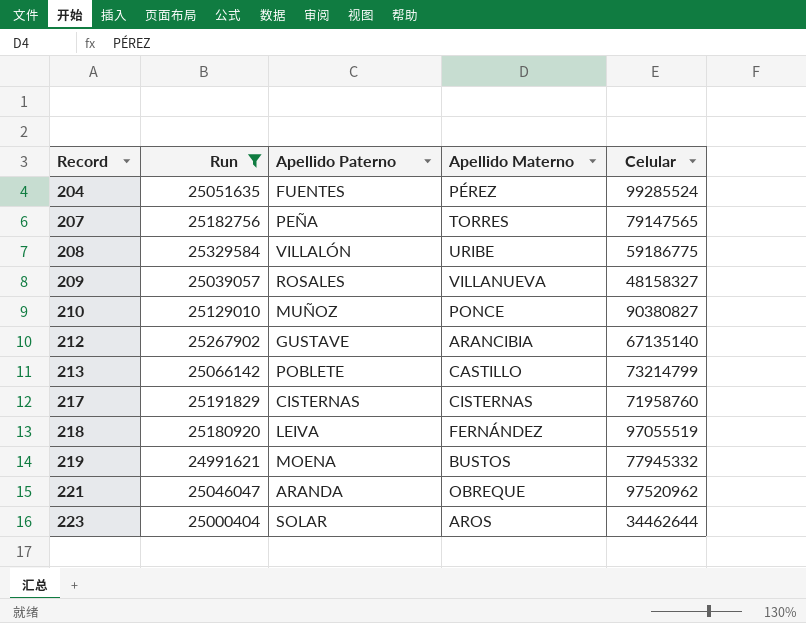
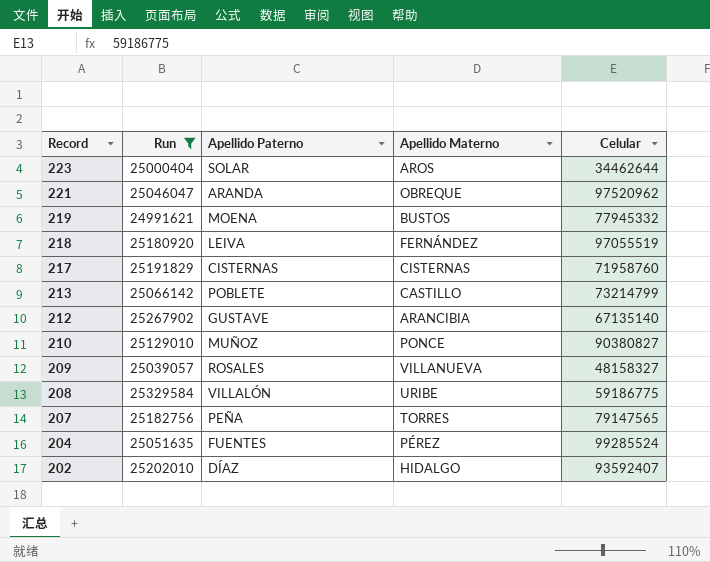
row order: Record ascending -> Record descending
row 202: none -> 25202010 | DÍAZ | HIDALGO | 93592407

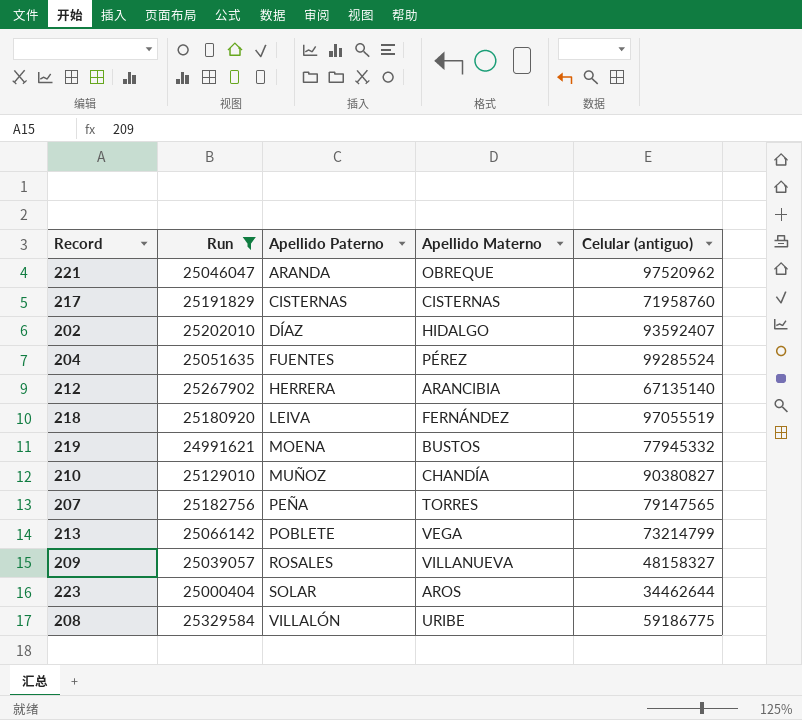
row order: Record descending -> Apellido Paterno ascending
column name: Celular -> Celular (antiguo)
212 | Apellido Paterno: GUSTAVE -> HERRERA
210 | Apellido Materno: PONCE -> CHANDÍA
213 | Apellido Materno: CASTILLO -> VEGA

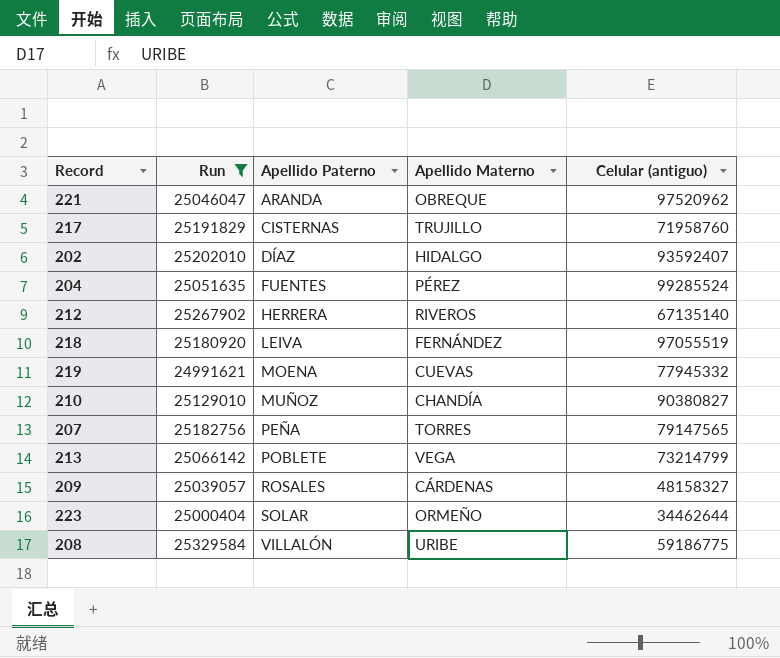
217 | Apellido Materno: CISTERNAS -> TRUJILLO
212 | Apellido Materno: ARANCIBIA -> RIVEROS
219 | Apellido Materno: BUSTOS -> CUEVAS
209 | Apellido Materno: VILLANUEVA -> CÁRDENAS
223 | Apellido Materno: AROS -> ORMEÑO

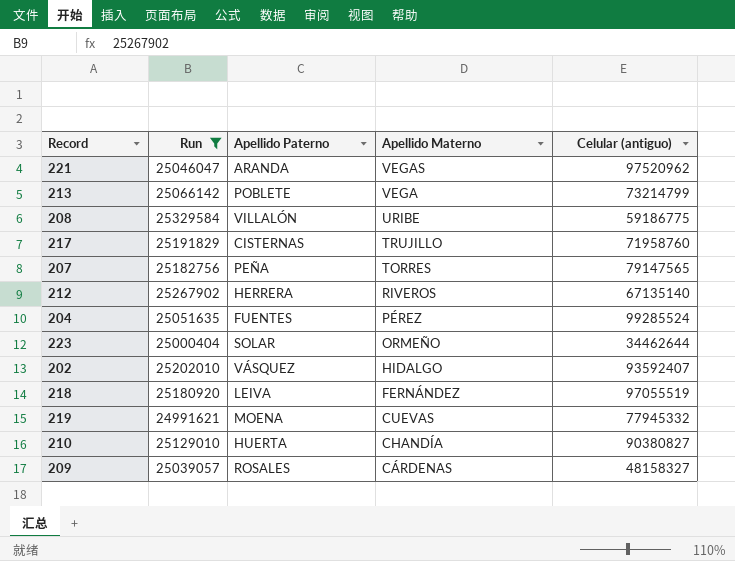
row order: Apellido Paterno ascending -> Apellido Materno descending
221 | Apellido Materno: OBREQUE -> VEGAS
202 | Apellido Paterno: DÍAZ -> VÁSQUEZ
210 | Apellido Paterno: MUÑOZ -> HUERTA

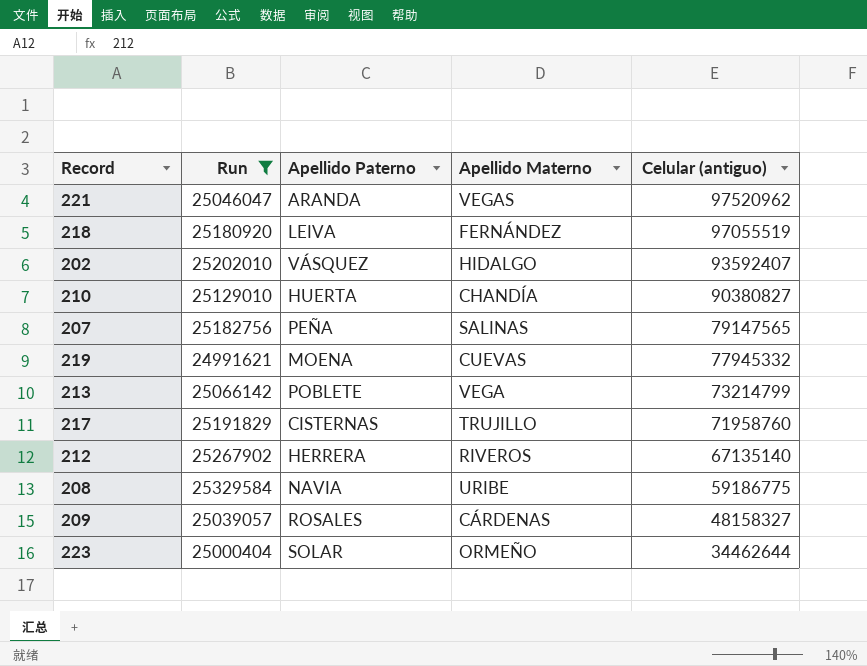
row order: Apellido Materno descending -> Celular (antiguo) descending
row 204: 25051635 | FUENTES | PÉREZ | 99285524 -> none
207 | Apellido Materno: TORRES -> SALINAS
208 | Apellido Paterno: VILLALÓN -> NAVIA

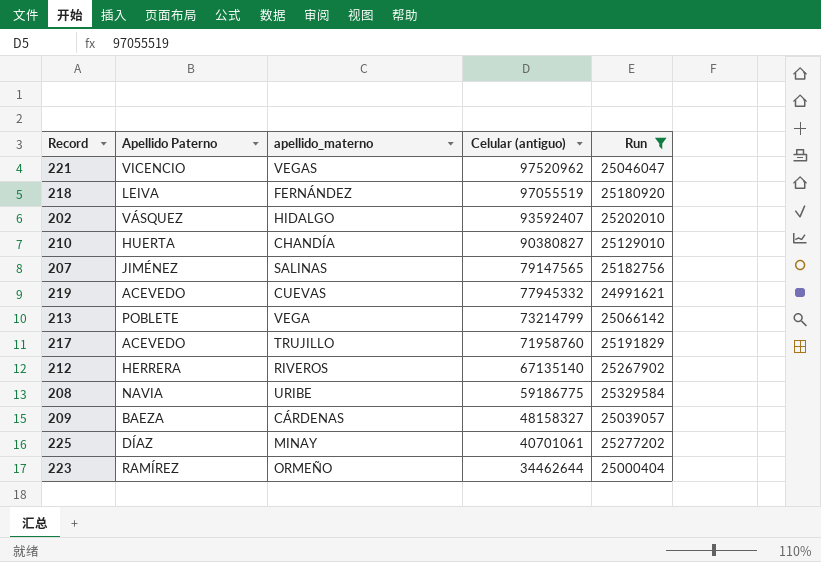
column name: Apellido Materno -> apellido_materno
column Run | position: 2 -> 5
221 | Apellido Paterno: ARANDA -> VICENCIO
207 | Apellido Paterno: PEÑA -> JIMÉNEZ
219 | Apellido Paterno: MOENA -> ACEVEDO
217 | Apellido Paterno: CISTERNAS -> ACEVEDO
209 | Apellido Paterno: ROSALES -> BAEZA
row 225: none -> DÍAZ | MINAY | 40701061 | 25277202
223 | Apellido Paterno: SOLAR -> RAMÍREZ

